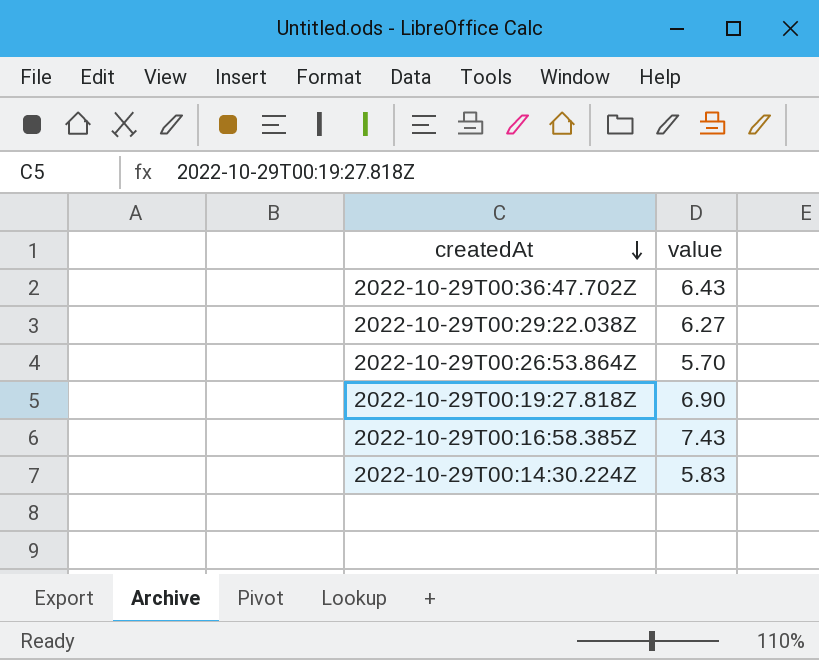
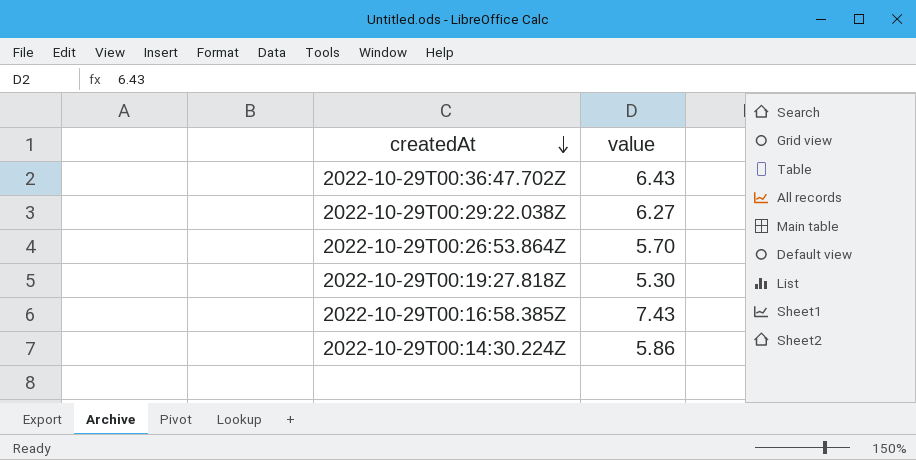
2022-10-29T00:19:27.818Z | value: 6.90 -> 5.30
2022-10-29T00:14:30.224Z | value: 5.83 -> 5.86

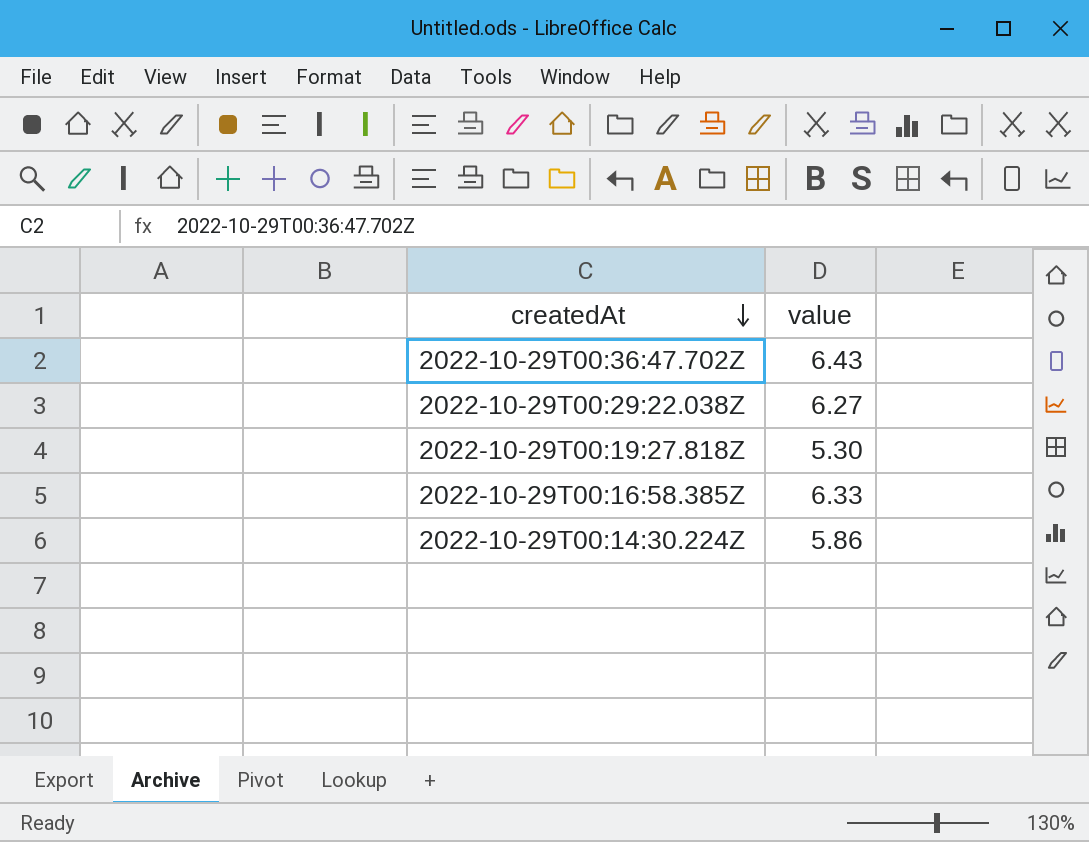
row 2022-10-29T00:26:53.864Z: 5.70 -> none
2022-10-29T00:16:58.385Z | value: 7.43 -> 6.33

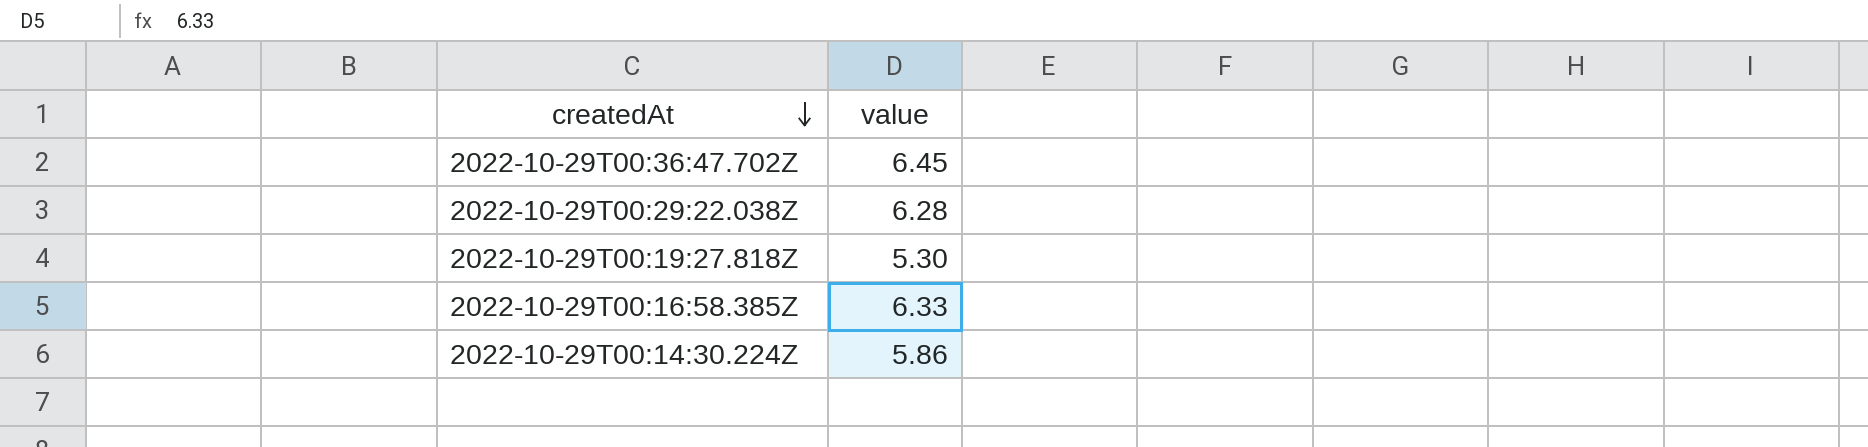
2022-10-29T00:36:47.702Z | value: 6.43 -> 6.45
2022-10-29T00:29:22.038Z | value: 6.27 -> 6.28

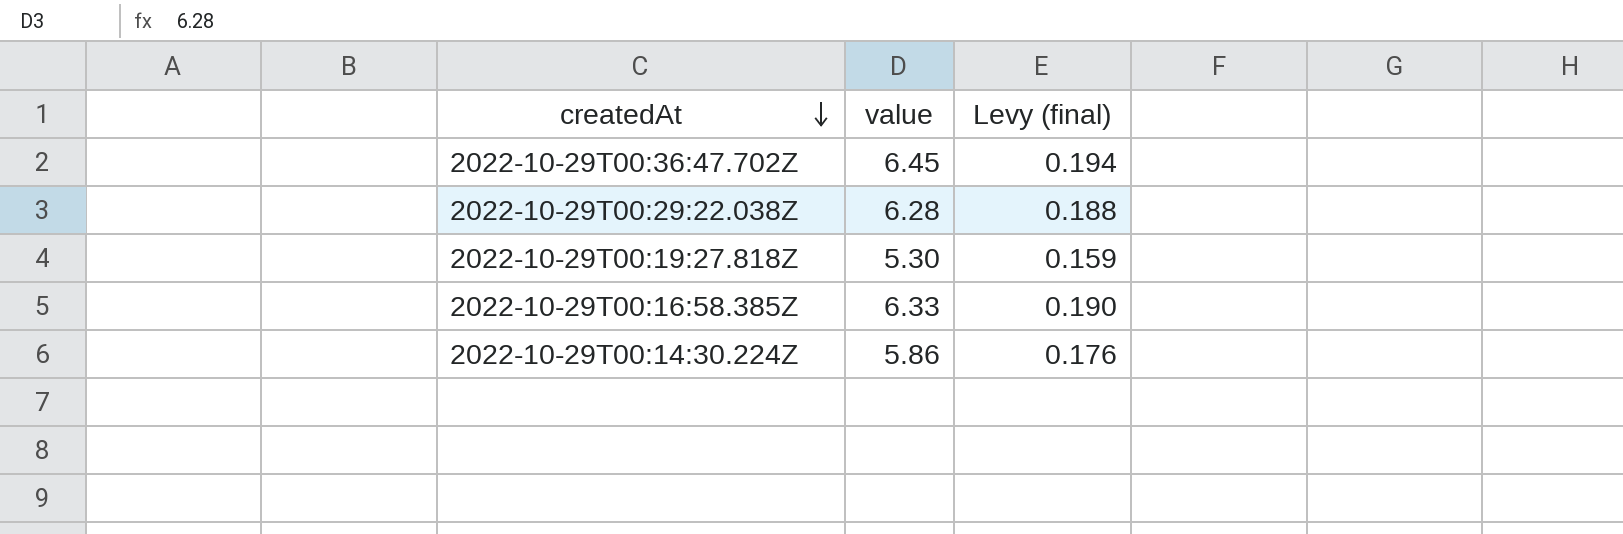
column Levy (final) | formula: none -> [value] * 0.03

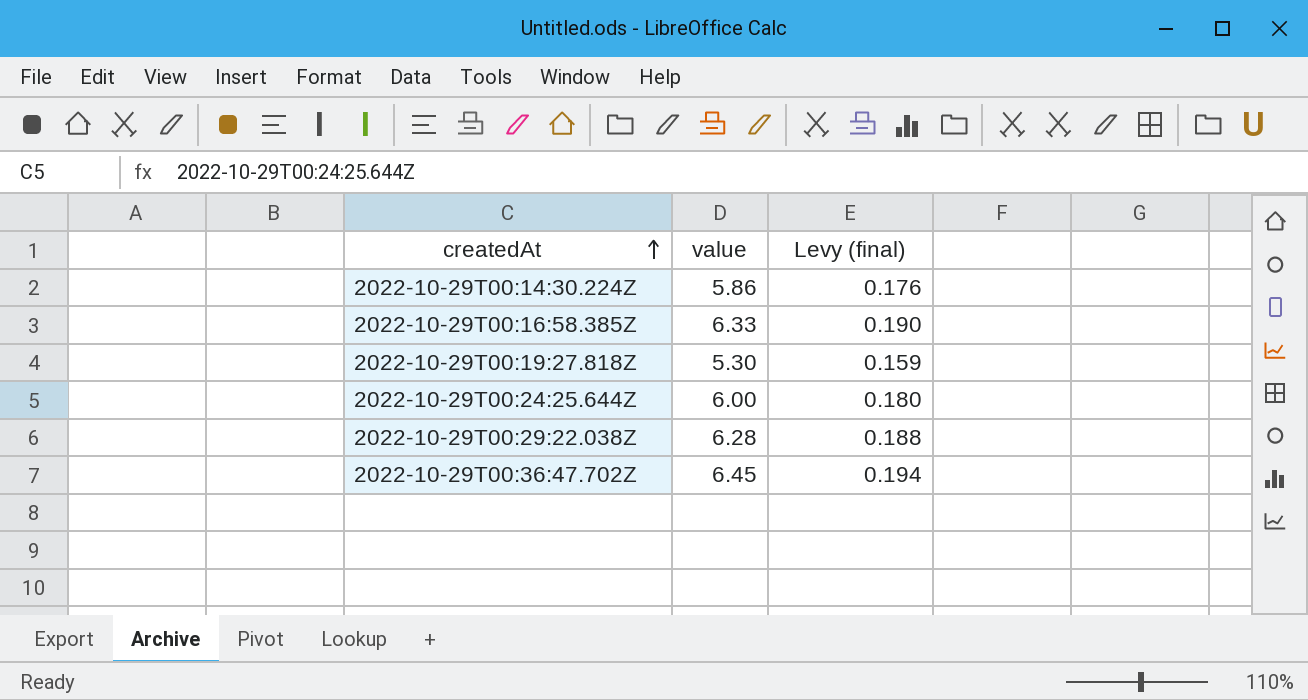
row order: createdAt descending -> createdAt ascending
row 2022-10-29T00:24:25.644Z: none -> 6.00 | 0.180

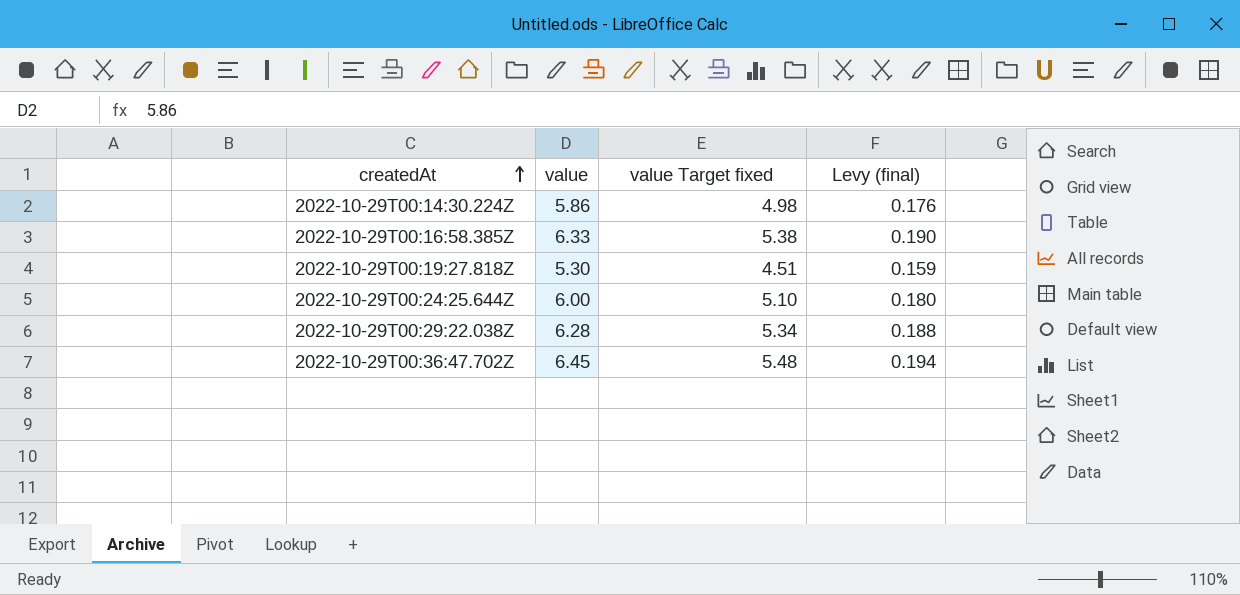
column value Target fixed | formula: none -> [value] * 0.85

